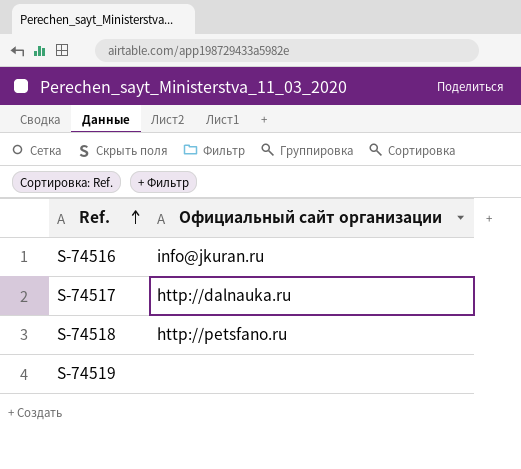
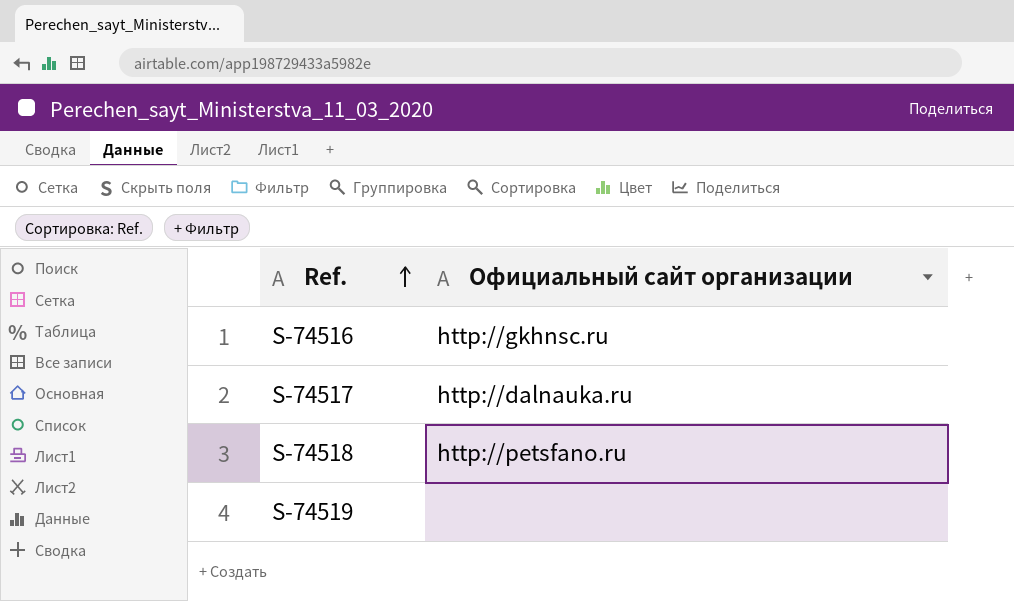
S-74516 | Официальный сайт организации: info@jkuran.ru -> http://gkhnsc.ru

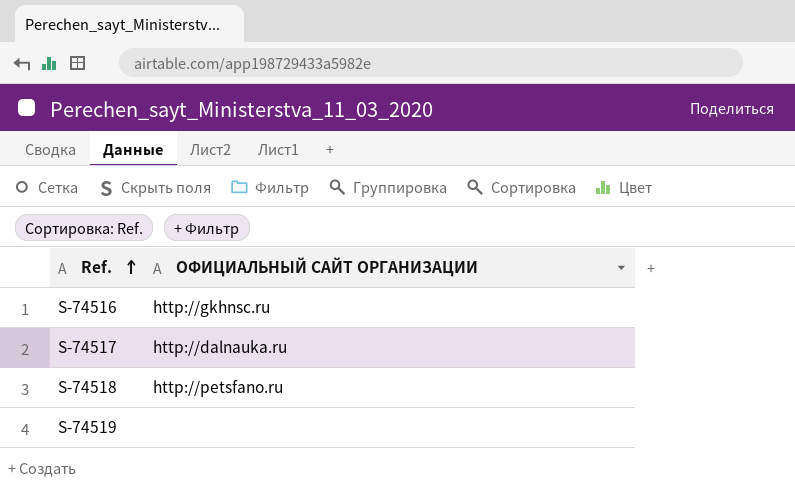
column name: Официальный сайт организации -> ОФИЦИАЛЬНЫЙ САЙТ ОРГАНИЗАЦИИ

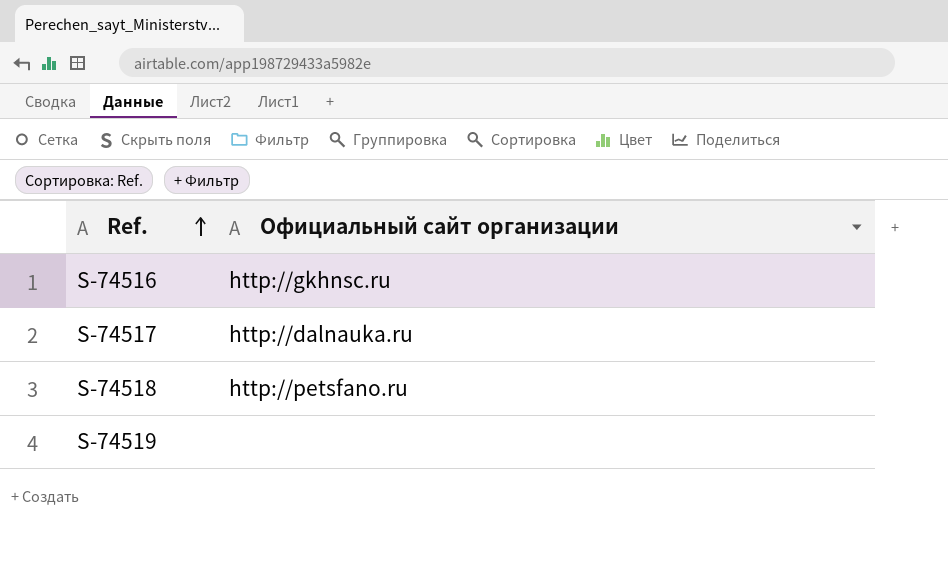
column name: ОФИЦИАЛЬНЫЙ САЙТ ОРГАНИЗАЦИИ -> Официальный сайт организации

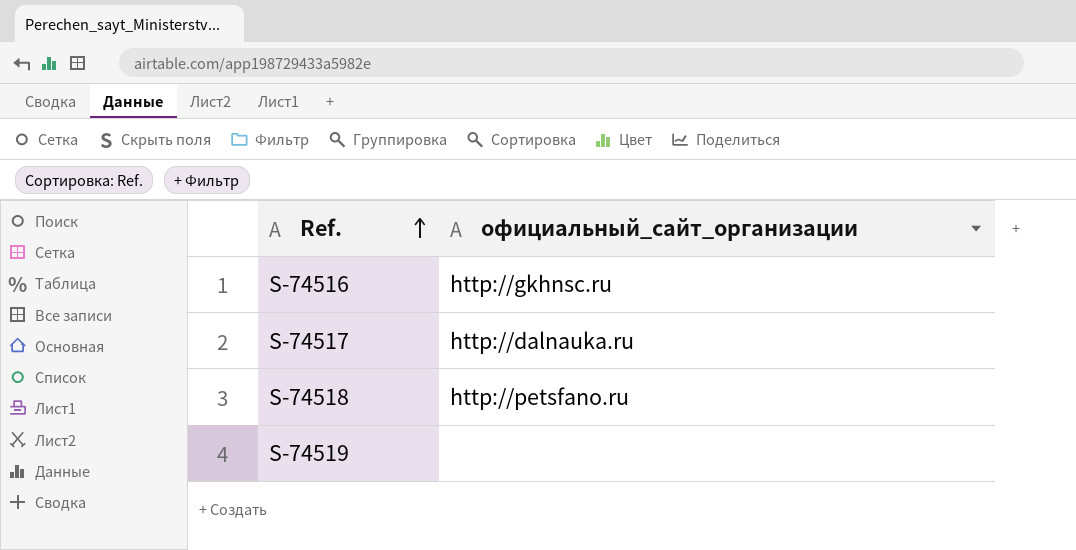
column name: Официальный сайт организации -> официальный_сайт_организации

